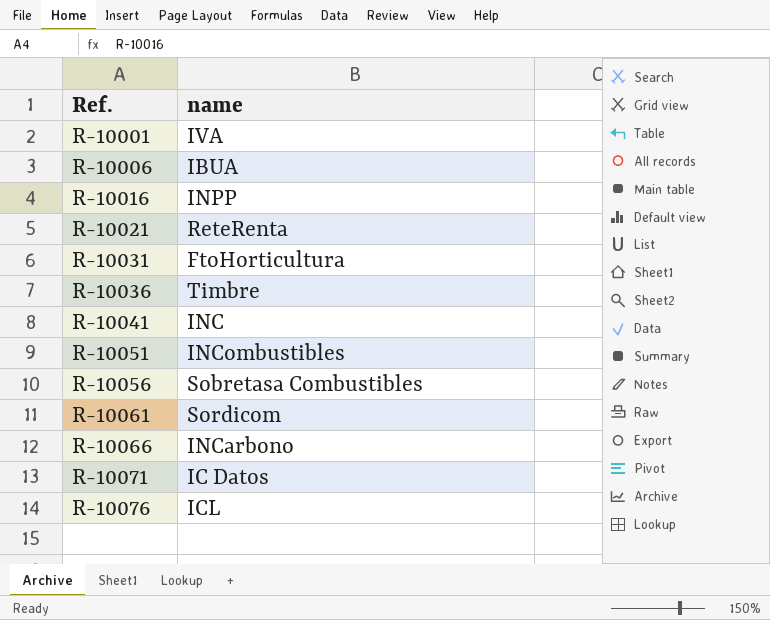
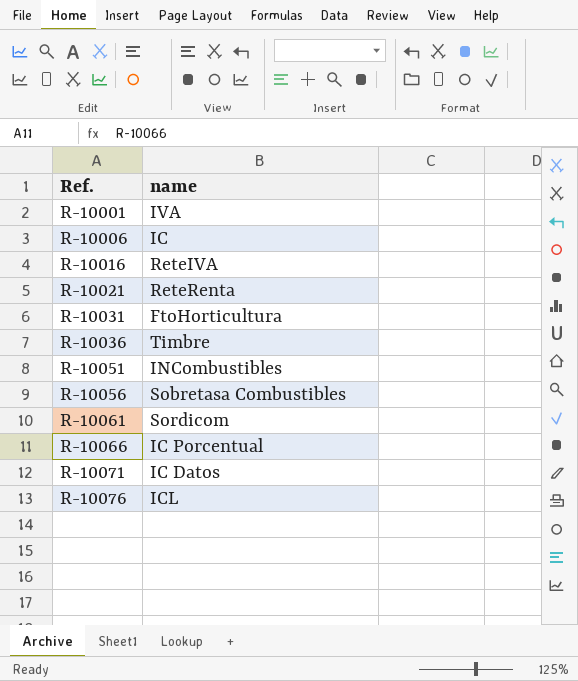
row R-10041: INC -> none
R-10006 | name: IBUA -> IC
R-10016 | name: INPP -> ReteIVA
R-10066 | name: INCarbono -> IC Porcentual

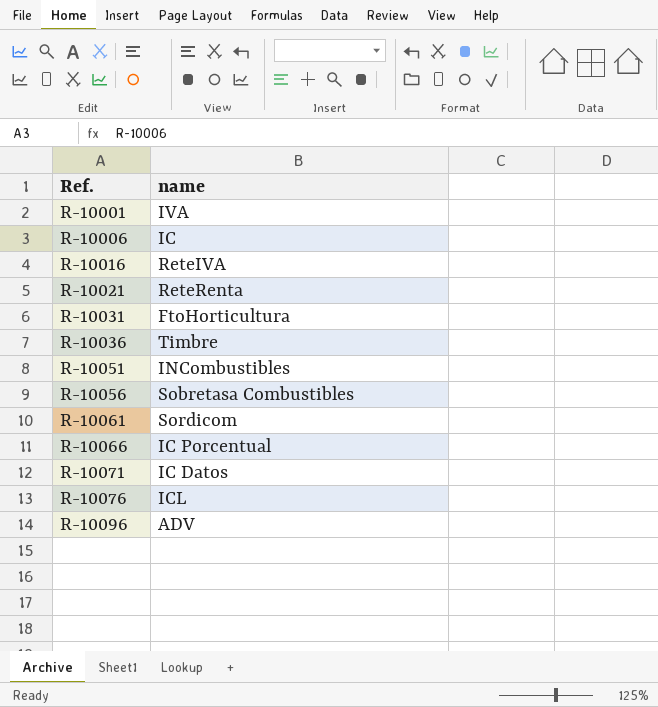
row R-10096: none -> ADV

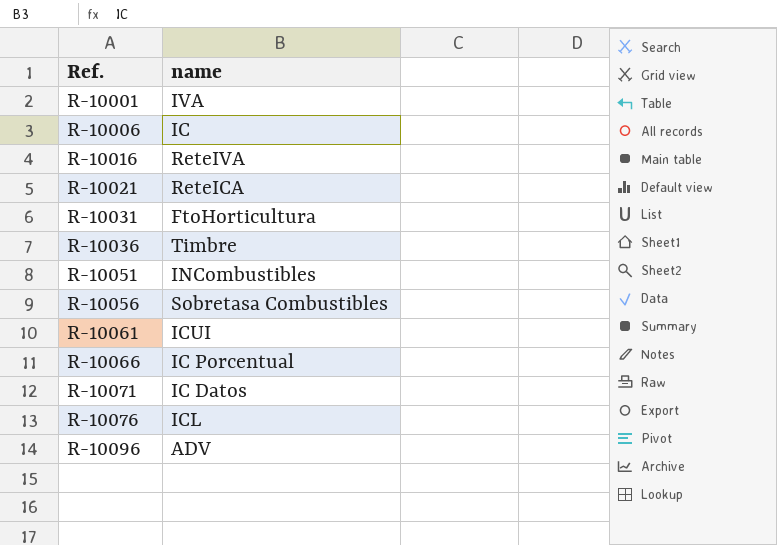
R-10021 | name: ReteRenta -> ReteICA
R-10061 | name: Sordicom -> ICUI

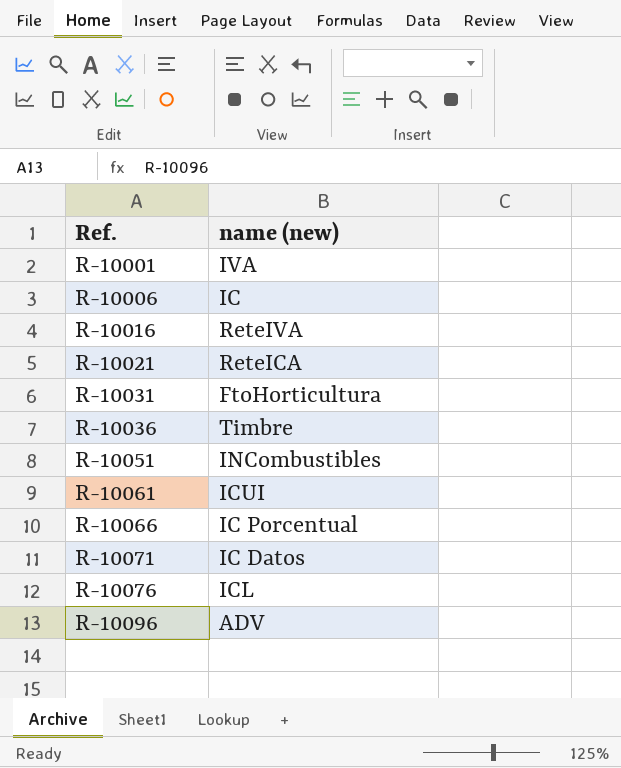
column name: name -> name (new)
row R-10056: Sobretasa Combustibles -> none

